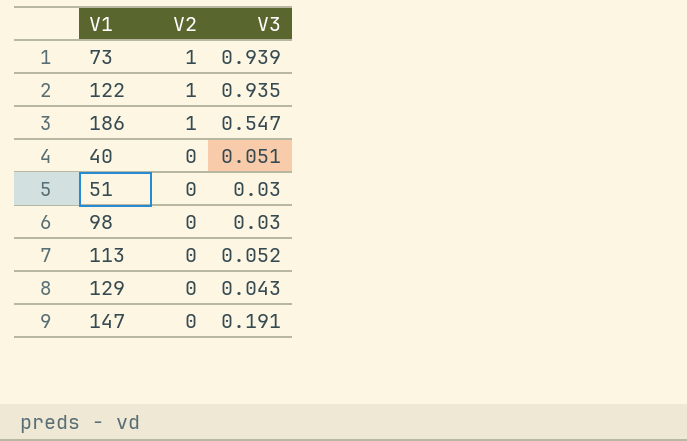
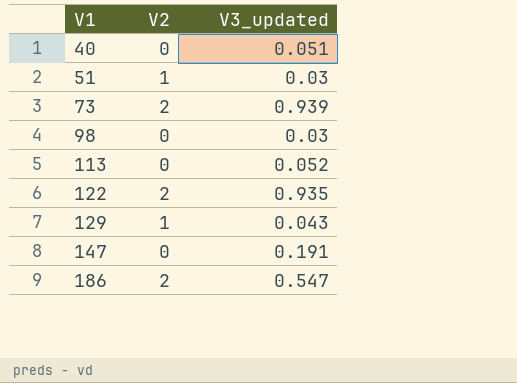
row order: V2 descending -> V1 ascending
column name: V3 -> V3_updated
51 | V2: 0 -> 1
73 | V2: 1 -> 2
122 | V2: 1 -> 2
129 | V2: 0 -> 1
186 | V2: 1 -> 2

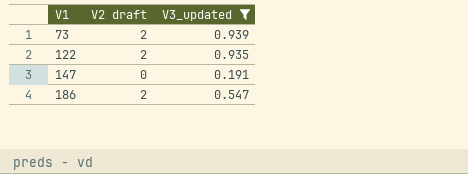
filter: none -> V3_updated >= 0.191
column name: V2 -> V2 draft

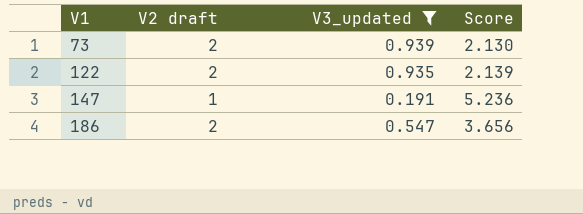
column Score | formula: none -> [V2 draft] / [V3_updated]
147 | V2 draft: 0 -> 1

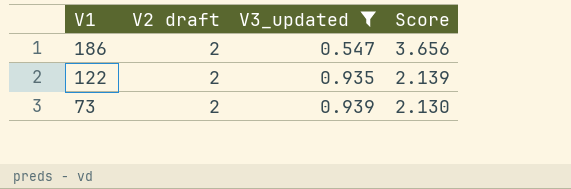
row order: V1 ascending -> V1 descending
row 147: 1 | 0.191 | 5.236 -> none

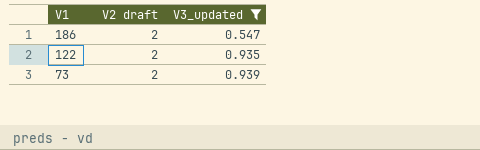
column Score | formula: [V2 draft] / [V3_updated] -> none

